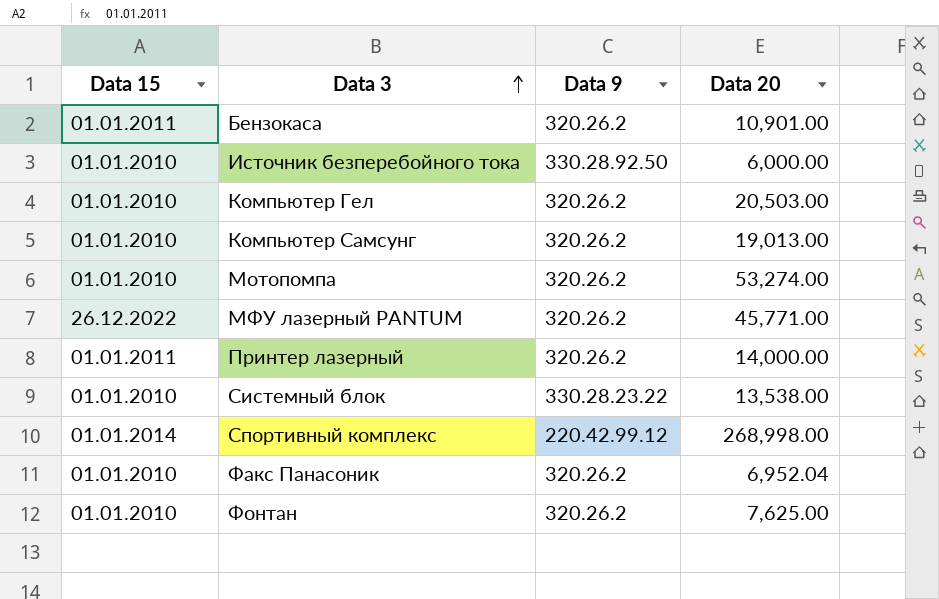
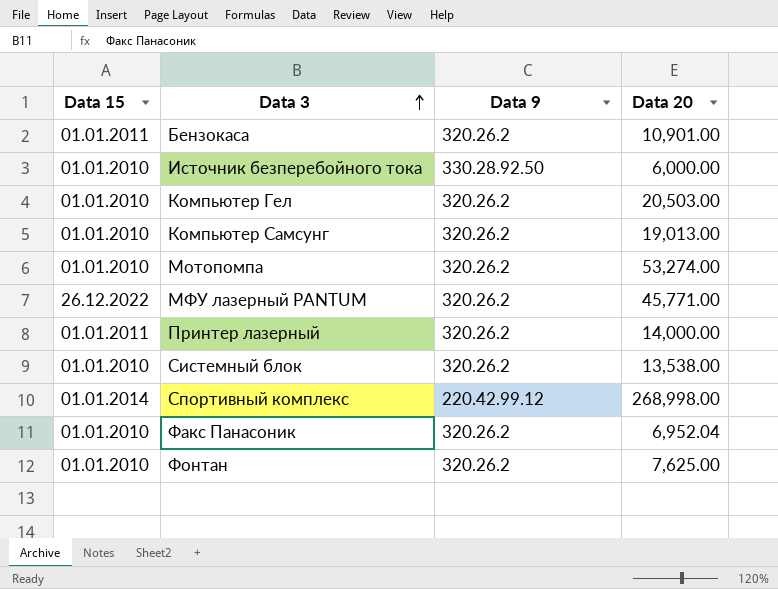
Системный блок | Data 9: 330.28.23.22 -> 320.26.2

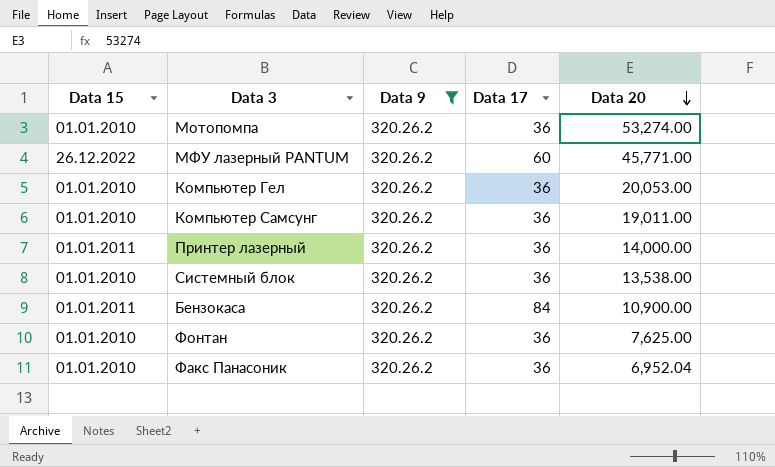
filter: none -> Data 9 = 320.26.2
row order: Data 3 ascending -> Data 20 descending
column Data 17 | position: none -> 4
Компьютер Гел | Data 20: 20,503.00 -> 20,053.00
Компьютер Самсунг | Data 20: 19,013.00 -> 19,011.00
Бензокаса | Data 20: 10,901.00 -> 10,900.00

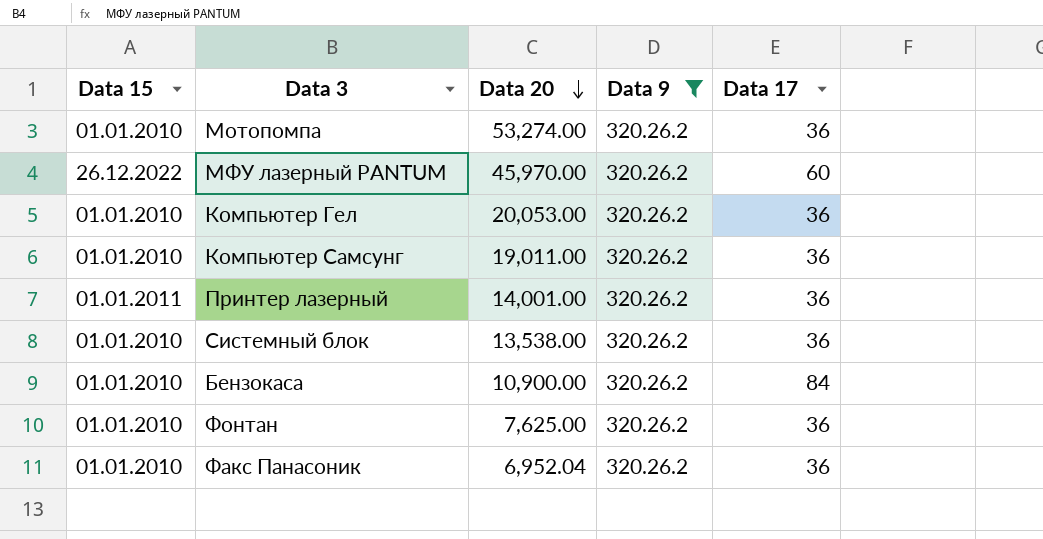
column Data 20 | position: 5 -> 3
МФУ лазерный PANTUM | Data 20: 45,771.00 -> 45,970.00
Принтер лазерный | Data 20: 14,000.00 -> 14,001.00
Бензокаса | Data 15: 01.01.2011 -> 01.01.2010

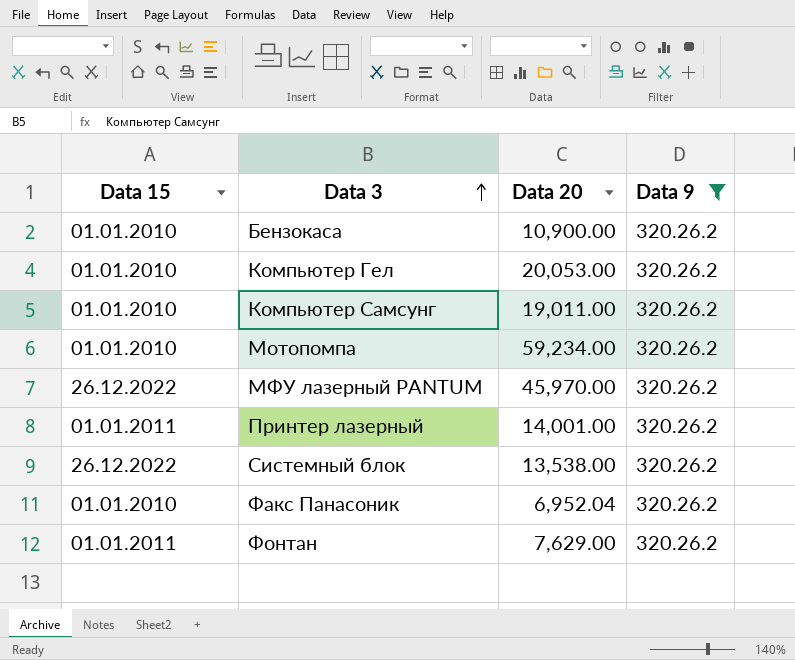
row order: Data 20 descending -> Data 3 ascending
column Data 17 | position: 5 -> none
Мотопомпа | Data 20: 53,274.00 -> 59,234.00
Системный блок | Data 15: 01.01.2010 -> 26.12.2022
Фонтан | Data 15: 01.01.2010 -> 01.01.2011
Фонтан | Data 20: 7,625.00 -> 7,629.00

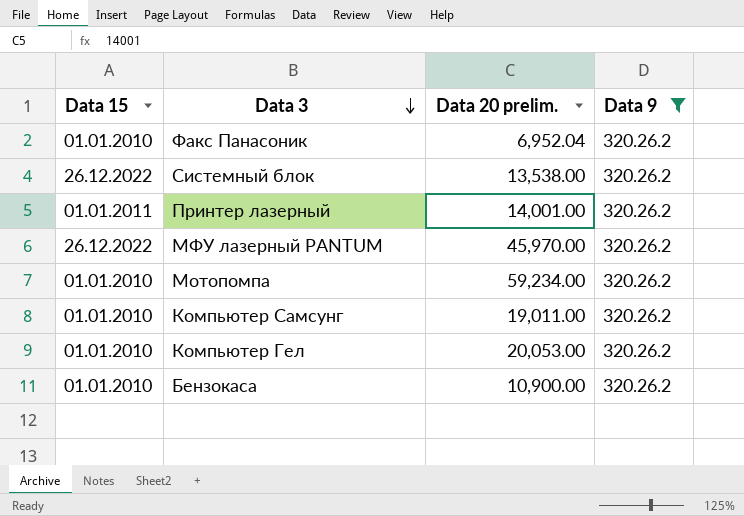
row order: Data 3 ascending -> Data 3 descending
column name: Data 20 -> Data 20 prelim.
row Фонтан: 01.01.2011 | 7,629.00 | 320.26.2 -> none

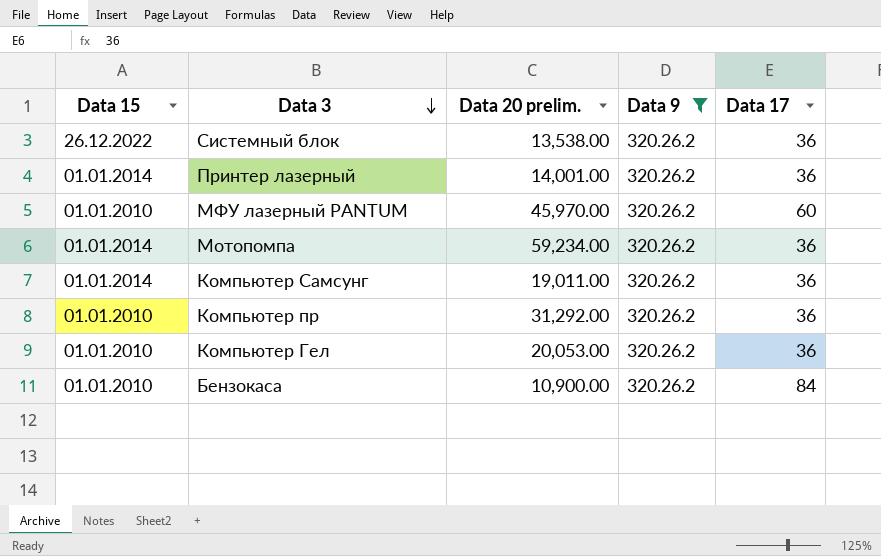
column Data 17 | position: none -> 5
row Факс Панасоник: 01.01.2010 | 6,952.04 | 320.26.2 -> none
Принтер лазерный | Data 15: 01.01.2011 -> 01.01.2014
МФУ лазерный PANTUM | Data 15: 26.12.2022 -> 01.01.2010
Мотопомпа | Data 15: 01.01.2010 -> 01.01.2014
Компьютер Самсунг | Data 15: 01.01.2010 -> 01.01.2014
row Компьютер пр: none -> 01.01.2010 | 31,292.00 | 320.26.2 | 36

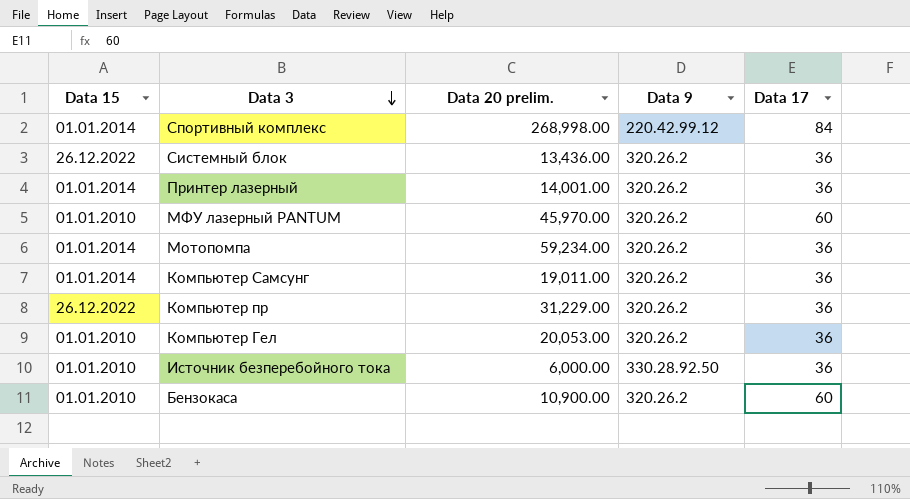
filter: Data 9 = 320.26.2 -> none
Системный блок | Data 20 prelim.: 13,538.00 -> 13,436.00
Компьютер пр | Data 15: 01.01.2010 -> 26.12.2022
Компьютер пр | Data 20 prelim.: 31,292.00 -> 31,229.00
Бензокаса | Data 17: 84 -> 60

